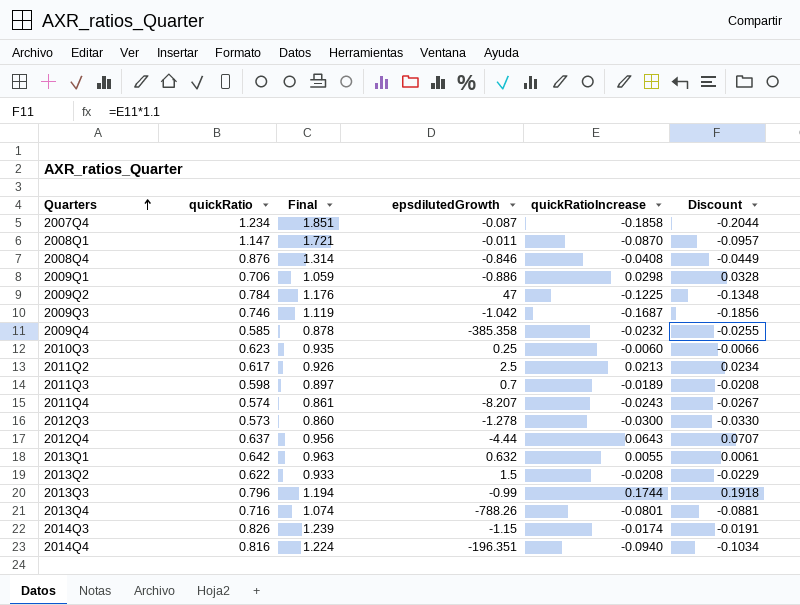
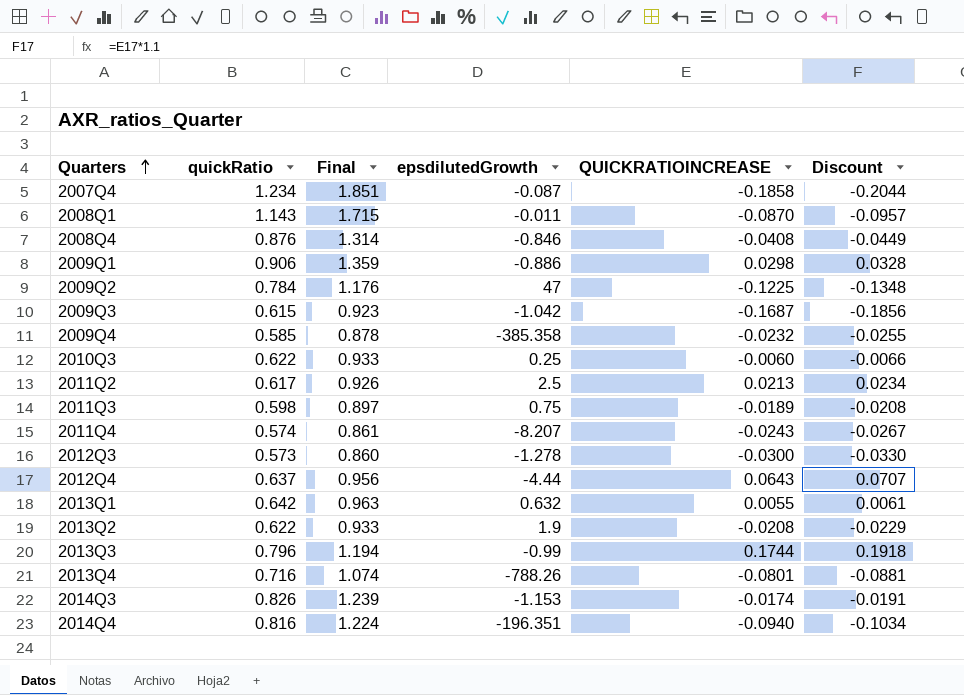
column name: quickRatioIncrease -> QUICKRATIOINCREASE
2008Q1 | quickRatio: 1.147 -> 1.143
2008Q1 | Final: 1.721 -> 1.715
2009Q1 | quickRatio: 0.706 -> 0.906
2009Q1 | Final: 1.059 -> 1.359
2009Q3 | quickRatio: 0.746 -> 0.615
2009Q3 | Final: 1.119 -> 0.923
2010Q3 | quickRatio: 0.623 -> 0.622
2010Q3 | Final: 0.935 -> 0.933
2011Q3 | epsdilutedGrowth: 0.7 -> 0.75
2013Q2 | epsdilutedGrowth: 1.5 -> 1.9
2014Q3 | epsdilutedGrowth: -1.15 -> -1.153

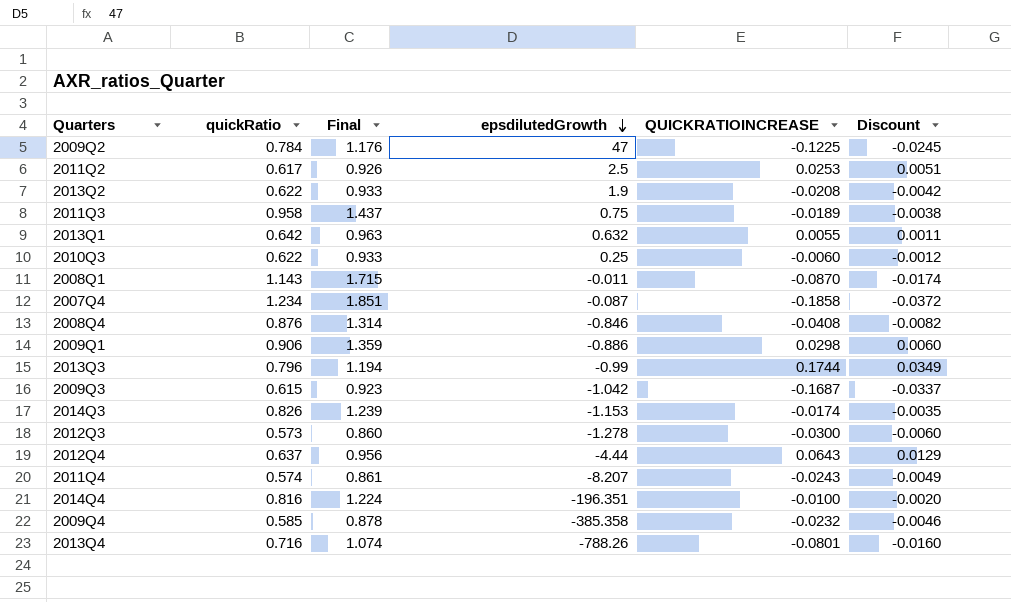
row order: Quarters ascending -> epsdilutedGrowth descending
column Discount | formula: [QUICKRATIOINCREASE] * 1.1 -> [QUICKRATIOINCREASE] * 0.2
2011Q2 | QUICKRATIOINCREASE: 0.0213 -> 0.0253
2011Q3 | quickRatio: 0.598 -> 0.958
2011Q3 | Final: 0.897 -> 1.437
2014Q4 | QUICKRATIOINCREASE: -0.0940 -> -0.0100

